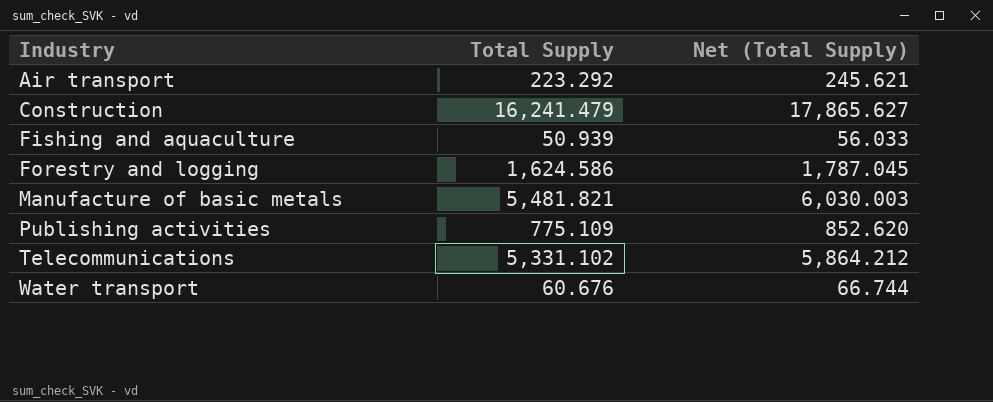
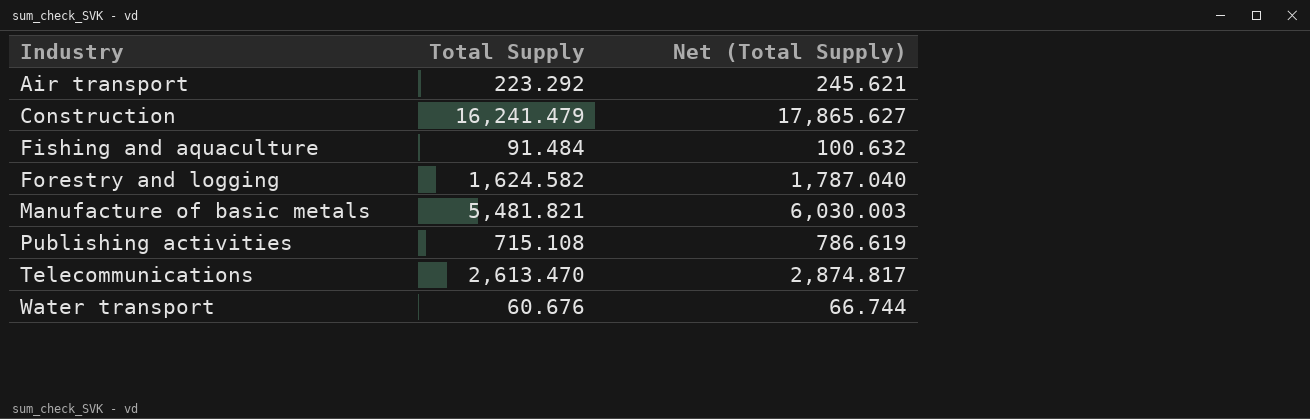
Fishing and aquaculture | Total Supply: 50.939 -> 91.484
Fishing and aquaculture | Net (Total Supply): 56.033 -> 100.632
Forestry and logging | Total Supply: 1,624.586 -> 1,624.582
Forestry and logging | Net (Total Supply): 1,787.045 -> 1,787.040
Publishing activities | Total Supply: 775.109 -> 715.108
Publishing activities | Net (Total Supply): 852.620 -> 786.619
Telecommunications | Total Supply: 5,331.102 -> 2,613.470
Telecommunications | Net (Total Supply): 5,864.212 -> 2,874.817

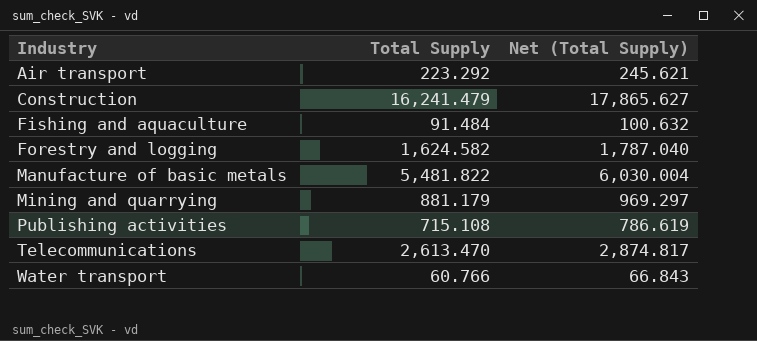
Manufacture of basic metals | Total Supply: 5,481.821 -> 5,481.822
Manufacture of basic metals | Net (Total Supply): 6,030.003 -> 6,030.004
row Mining and quarrying: none -> 881.179 | 969.297
Water transport | Total Supply: 60.676 -> 60.766
Water transport | Net (Total Supply): 66.744 -> 66.843

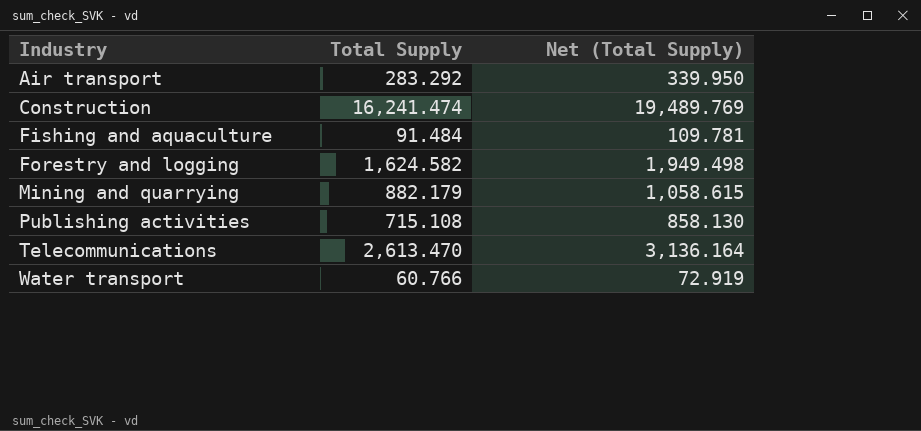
column Net (Total Supply) | formula: [Total Supply] * 1.1 -> [Total Supply] * 1.2
row Manufacture of basic metals: 5,481.822 | 6,030.004 -> none
Air transport | Total Supply: 223.292 -> 283.292
Construction | Total Supply: 16,241.479 -> 16,241.474
Mining and quarrying | Total Supply: 881.179 -> 882.179

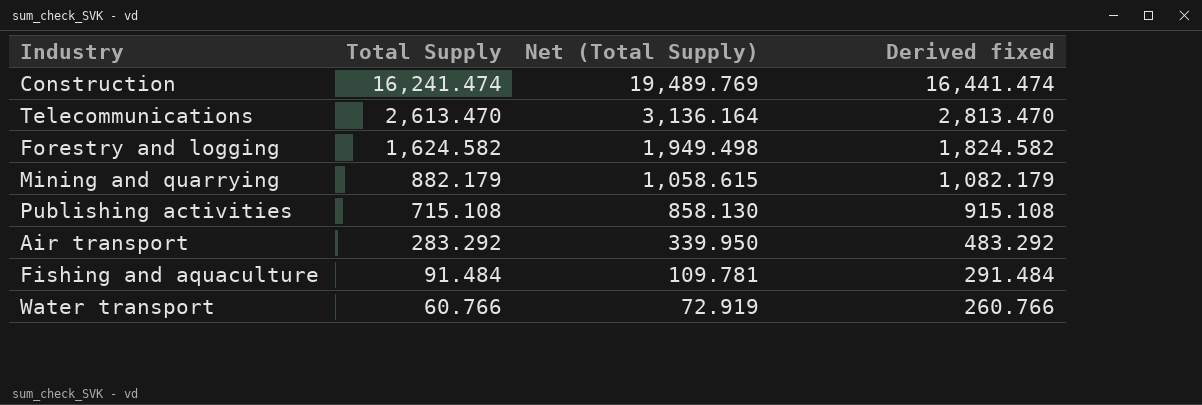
row order: Industry ascending -> Total Supply descending
column Derived fixed | formula: none -> [Total Supply] + 200

